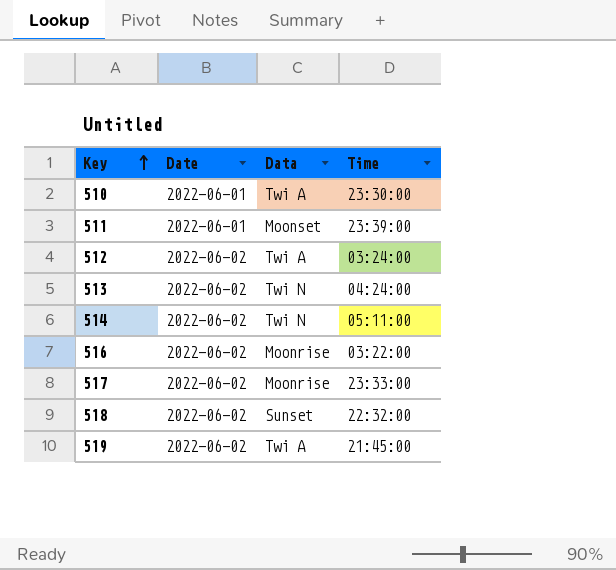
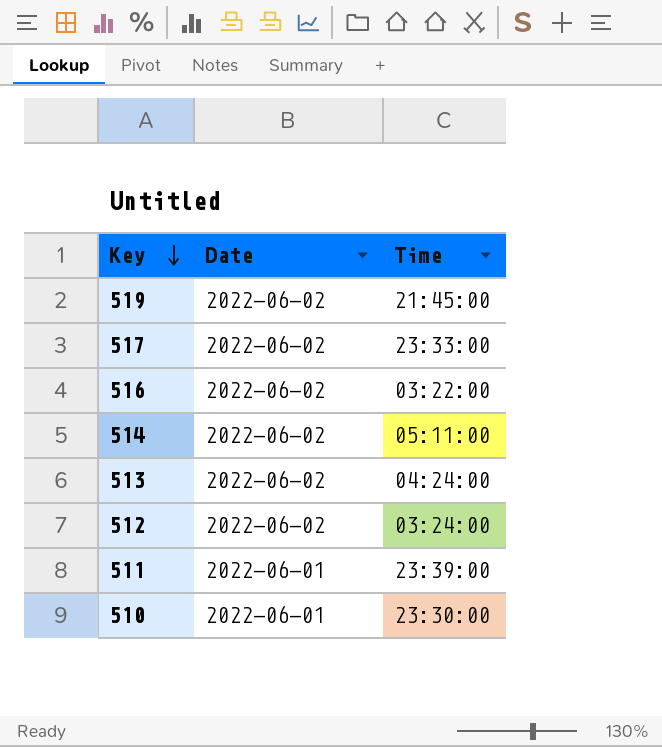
row order: Key ascending -> Key descending
column Data | position: 3 -> none
row 518: 2022-06-02 | Sunset | 22:32:00 -> none

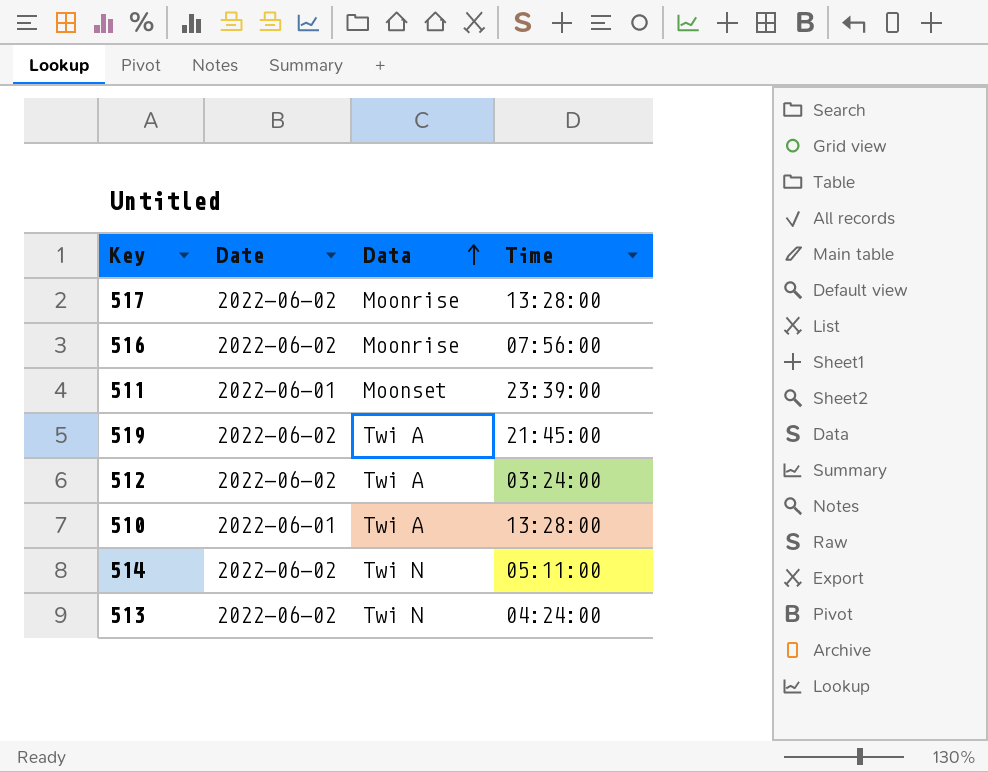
row order: Key descending -> Data ascending
column Data | position: none -> 3
517 | Time: 23:33:00 -> 13:28:00
516 | Time: 03:22:00 -> 07:56:00
510 | Time: 23:30:00 -> 13:28:00

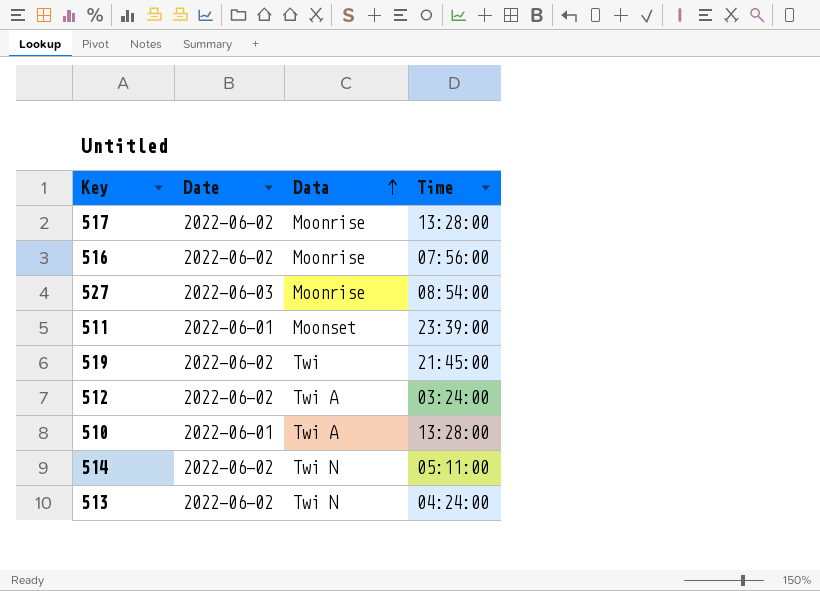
row 527: none -> 2022-06-03 | Moonrise | 08:54:00
519 | Data: Twi A -> Twi

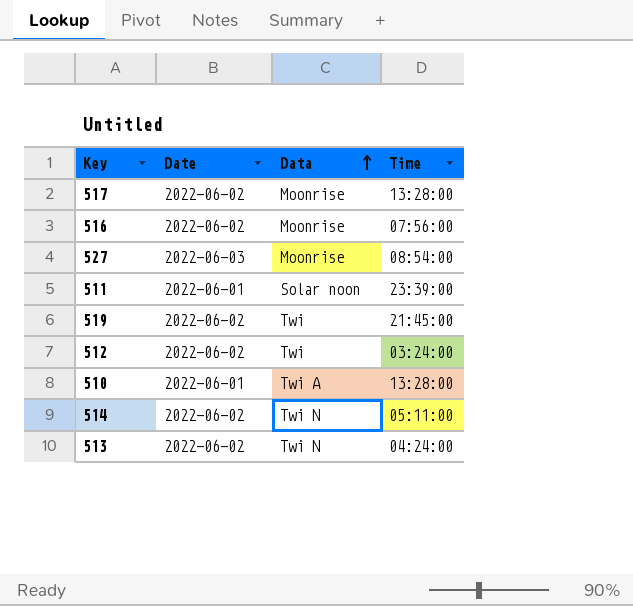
511 | Data: Moonset -> Solar noon
512 | Data: Twi A -> Twi

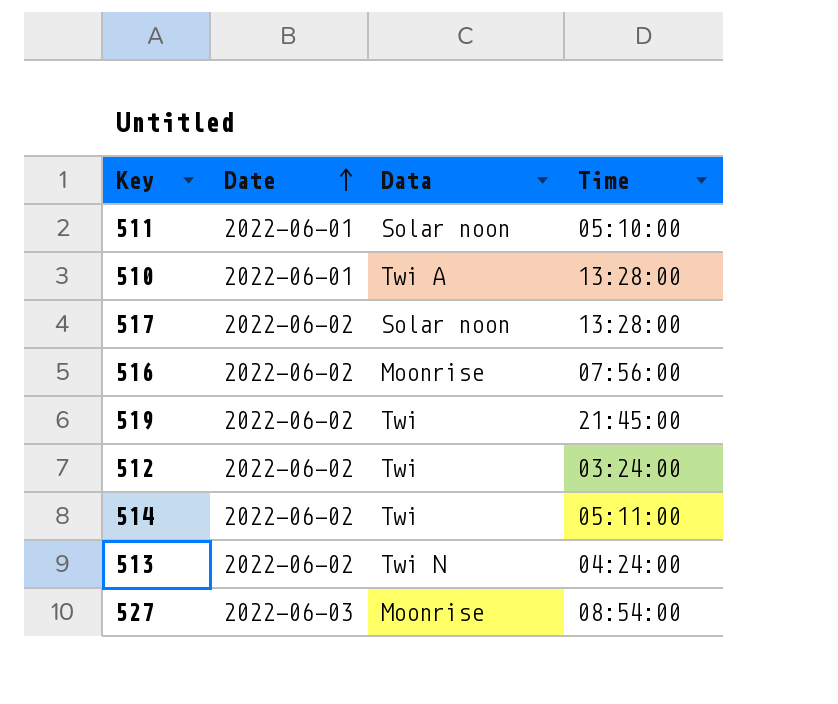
row order: Data ascending -> Date ascending
511 | Time: 23:39:00 -> 05:10:00
517 | Data: Moonrise -> Solar noon
514 | Data: Twi N -> Twi

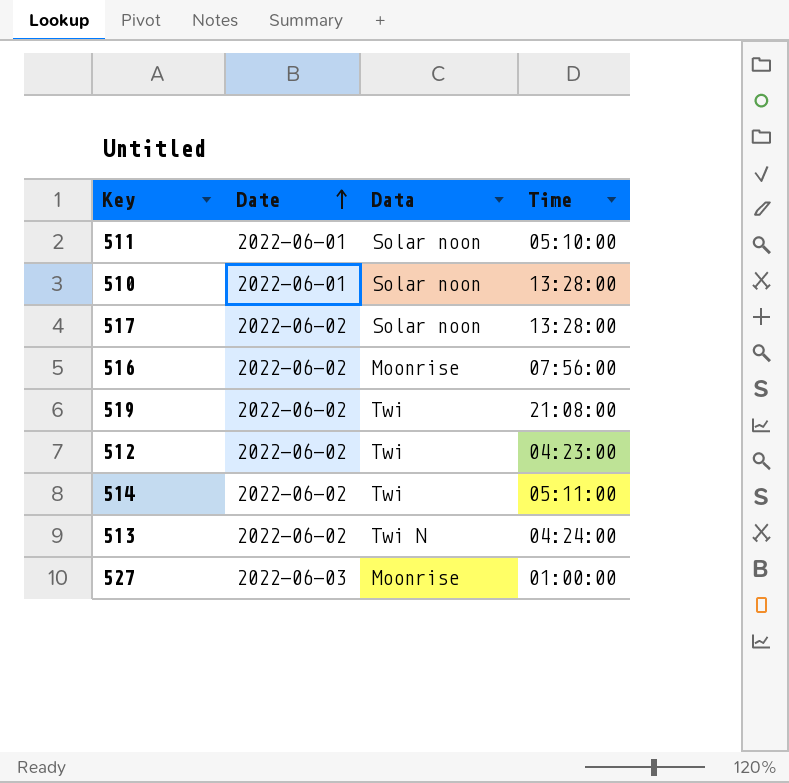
510 | Data: Twi A -> Solar noon
519 | Time: 21:45:00 -> 21:08:00
512 | Time: 03:24:00 -> 04:23:00
527 | Time: 08:54:00 -> 01:00:00

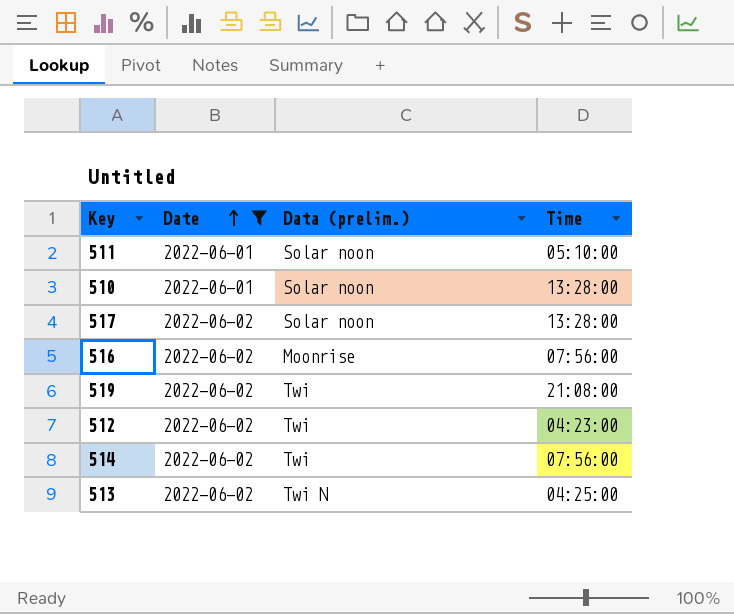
filter: none -> Date != 2022-06-03
column name: Data -> Data (prelim.)
514 | Time: 05:11:00 -> 07:56:00
513 | Time: 04:24:00 -> 04:25:00

